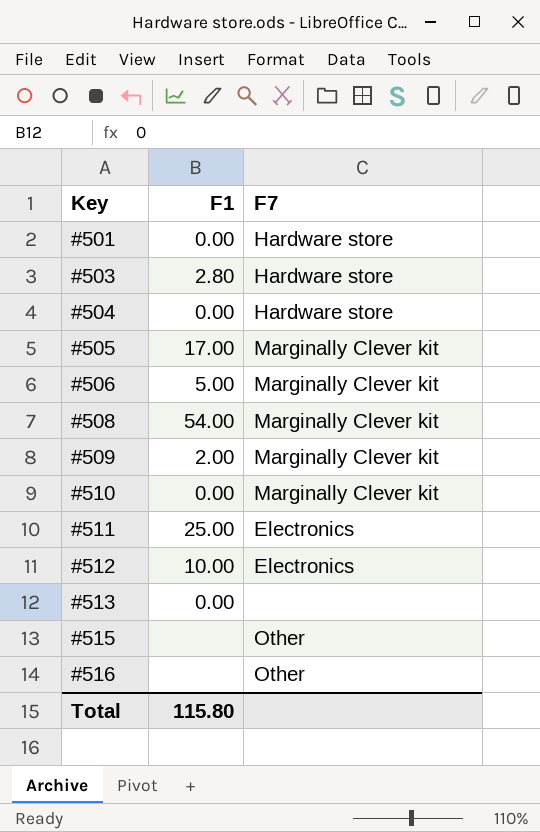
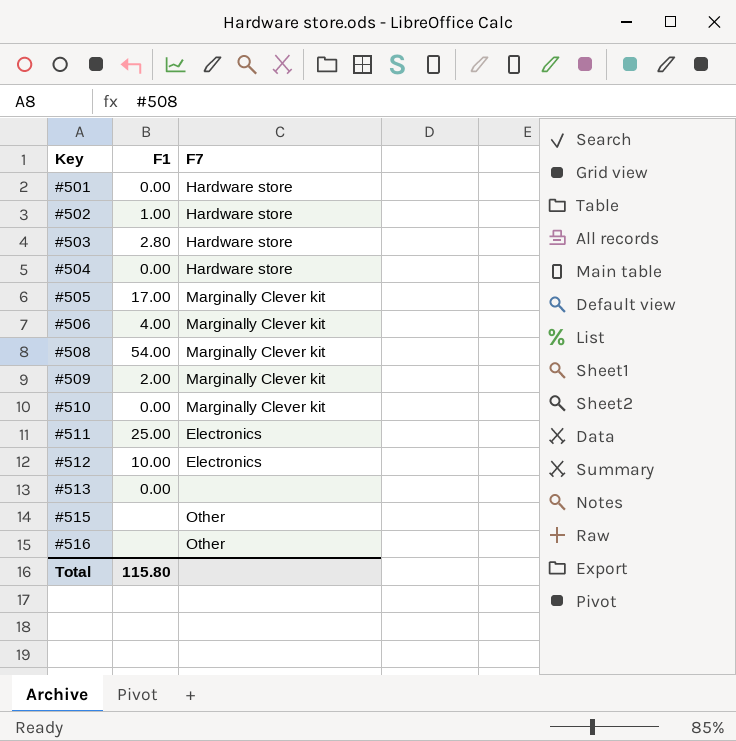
row #502: none -> 1.00 | Hardware store
#506 | F1: 5.00 -> 4.00

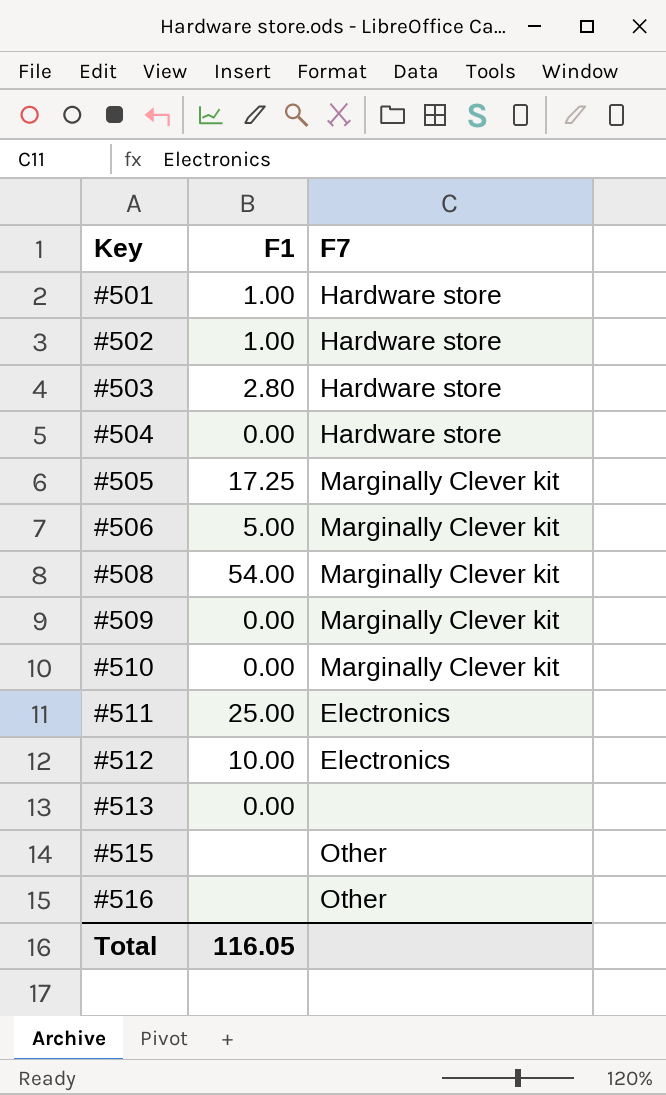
#501 | F1: 0.00 -> 1.00
#505 | F1: 17.00 -> 17.25
#506 | F1: 4.00 -> 5.00
#509 | F1: 2.00 -> 0.00
Total | F1: 115.80 -> 116.05

